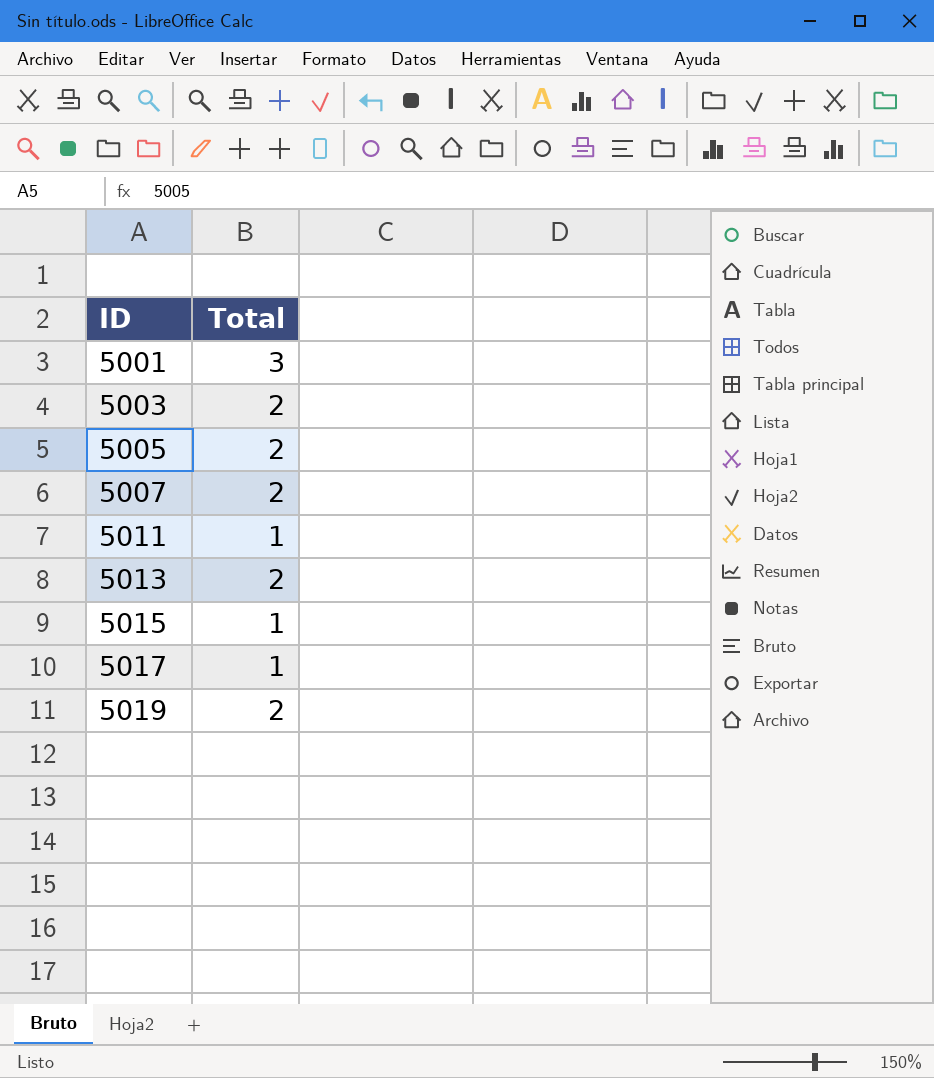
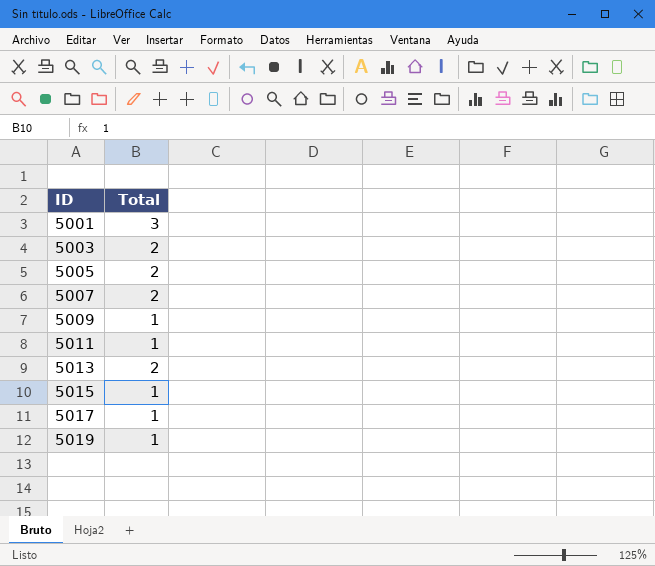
row 5009: none -> 1
5019 | Total: 2 -> 1

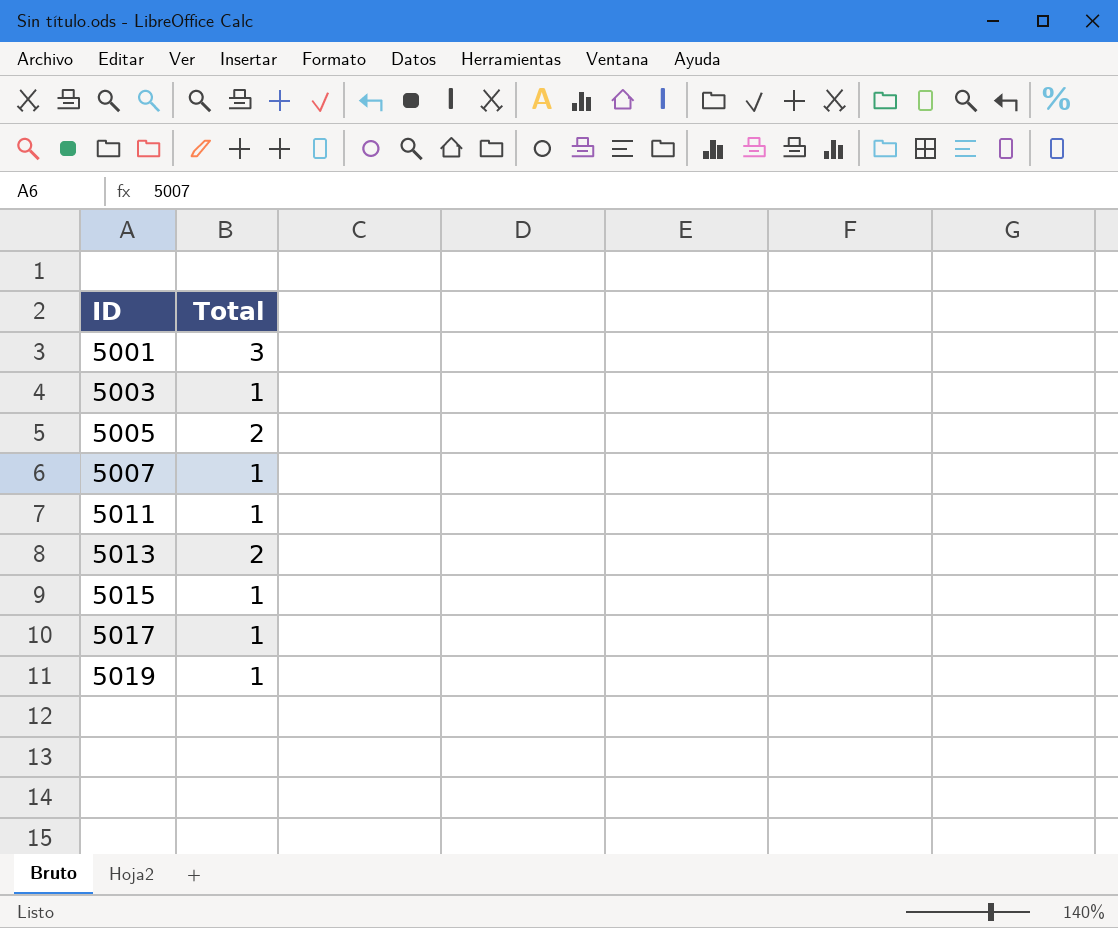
row 5009: 1 -> none
5003 | Total: 2 -> 1
5007 | Total: 2 -> 1

